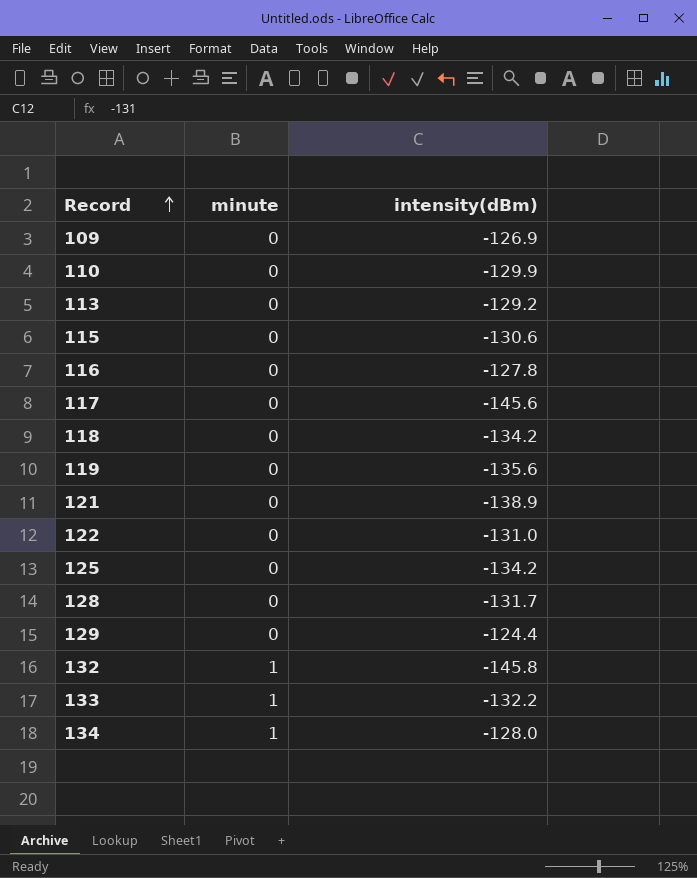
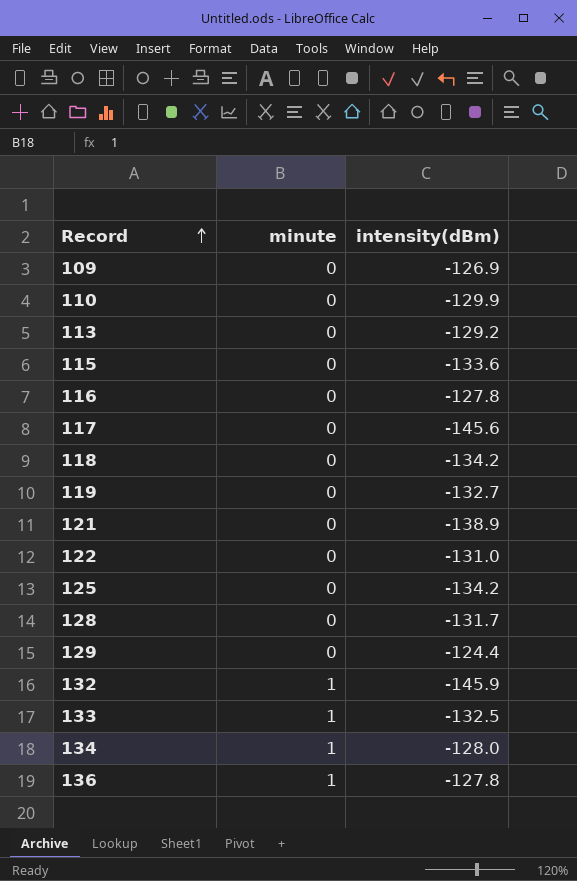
115 | intensity(dBm): -130.6 -> -133.6
119 | intensity(dBm): -135.6 -> -132.7
132 | intensity(dBm): -145.8 -> -145.9
133 | intensity(dBm): -132.2 -> -132.5
row 136: none -> 1 | -127.8

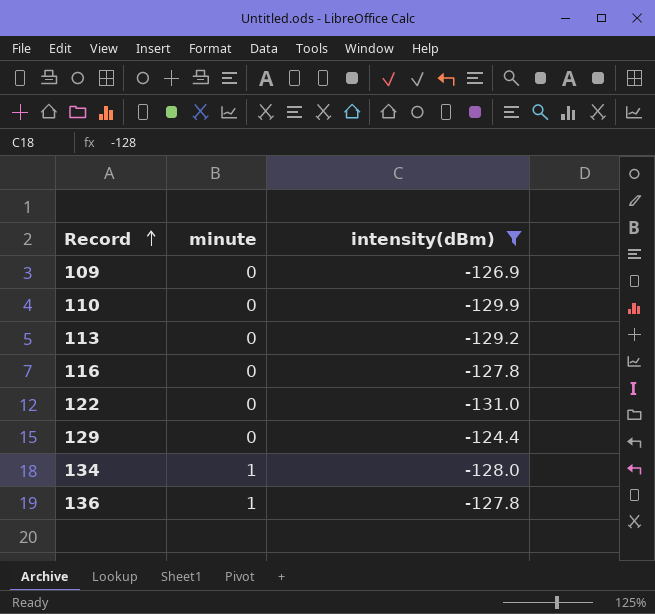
filter: none -> intensity(dBm) >= -131.0

